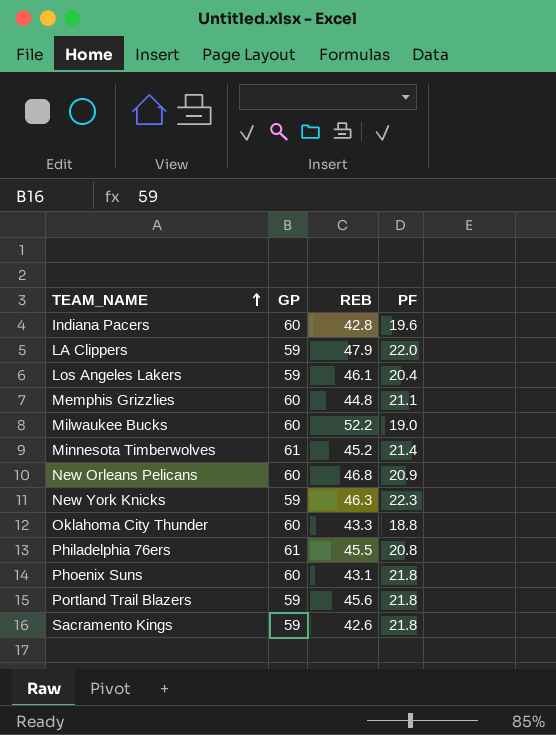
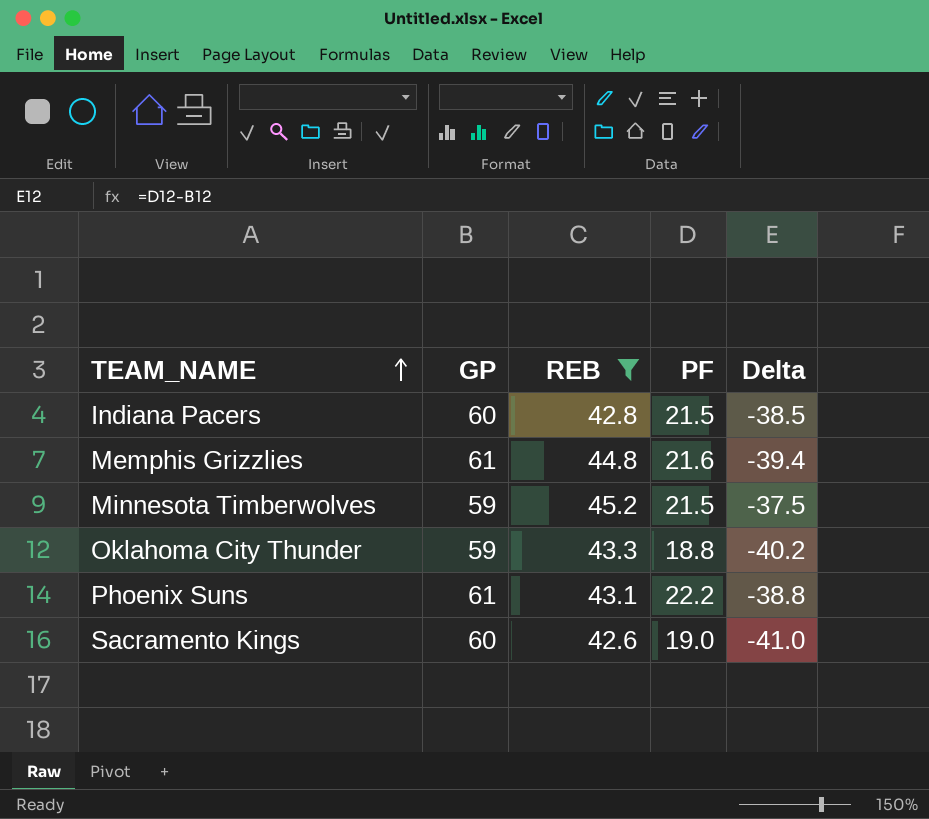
filter: none -> REB <= 45.2
column Delta | formula: none -> [PF] - [GP]
Indiana Pacers | PF: 19.6 -> 21.5
Memphis Grizzlies | GP: 60 -> 61
Memphis Grizzlies | PF: 21.1 -> 21.6
Minnesota Timberwolves | GP: 61 -> 59
Minnesota Timberwolves | PF: 21.4 -> 21.5
Oklahoma City Thunder | GP: 60 -> 59
Phoenix Suns | GP: 60 -> 61
Phoenix Suns | PF: 21.8 -> 22.2
Sacramento Kings | GP: 59 -> 60
Sacramento Kings | PF: 21.8 -> 19.0

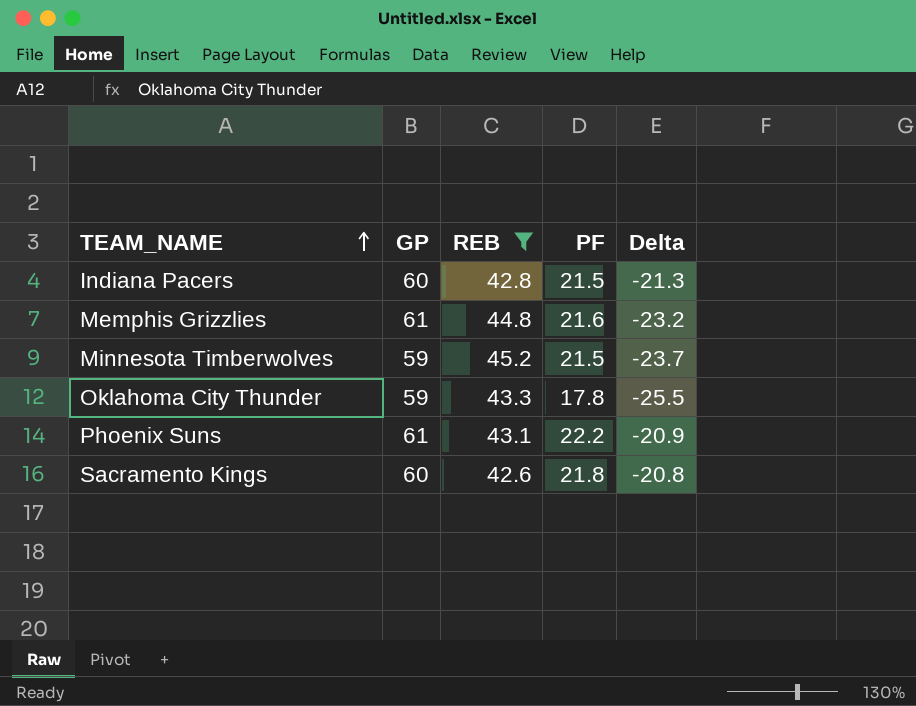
column Delta | formula: [PF] - [GP] -> [PF] - [REB]
Oklahoma City Thunder | PF: 18.8 -> 17.8
Sacramento Kings | PF: 19.0 -> 21.8

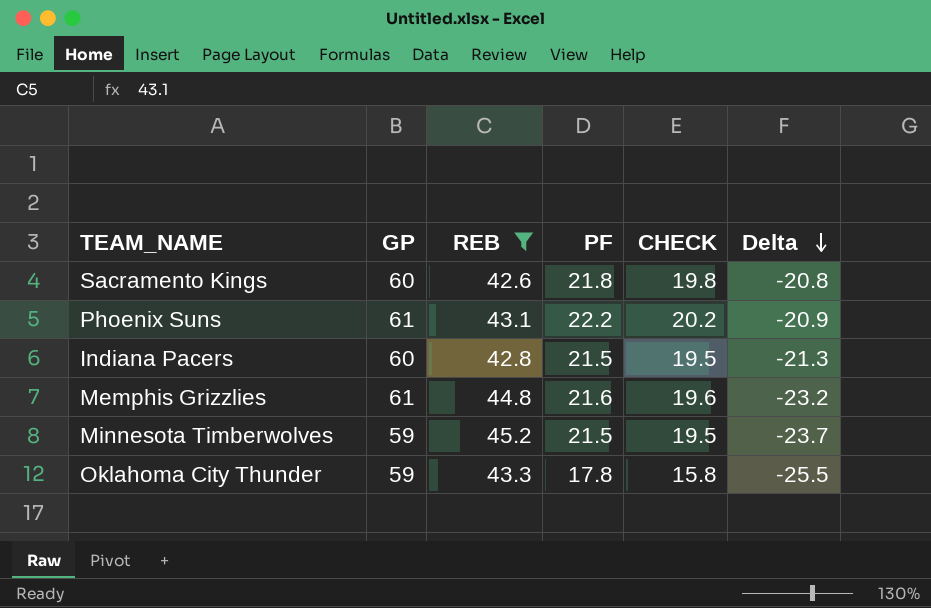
row order: TEAM_NAME ascending -> Delta descending
column CHECK | formula: none -> [PF] - 2

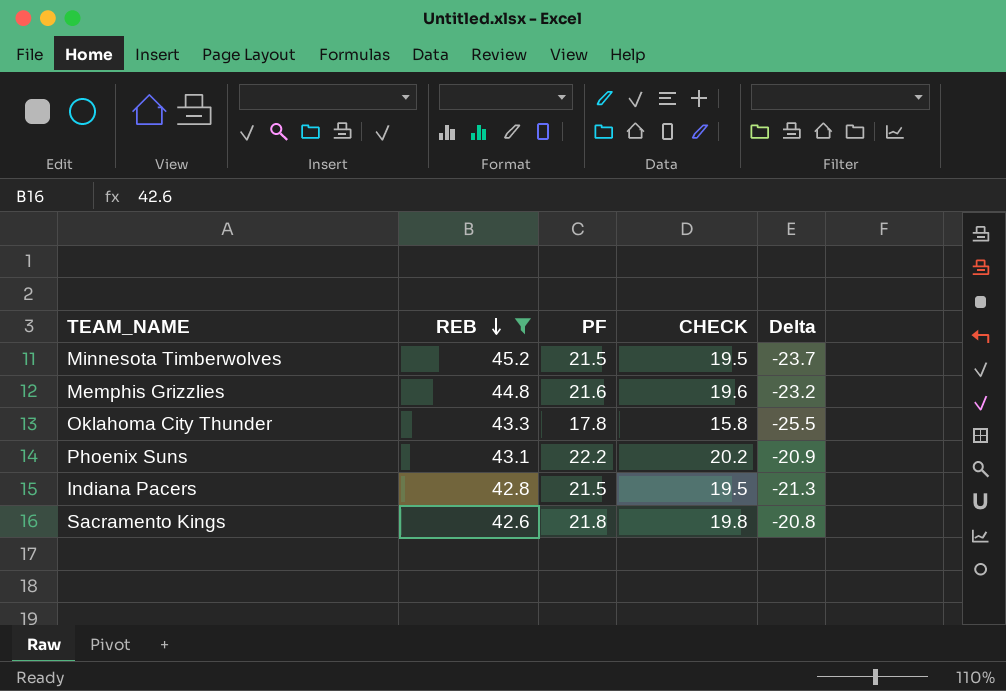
row order: Delta descending -> REB descending
column GP | position: 2 -> none

